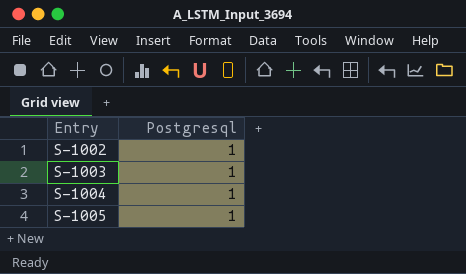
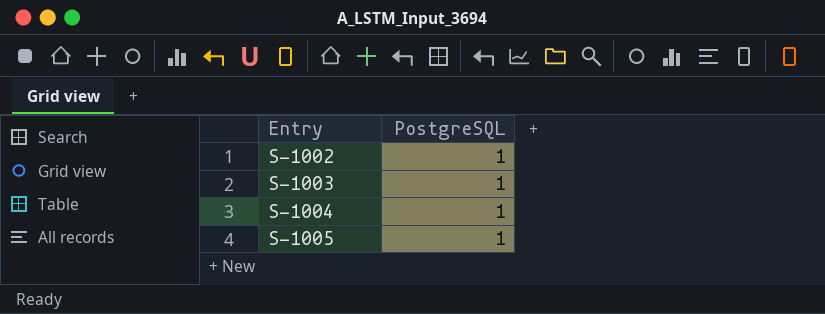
column name: Postgresql -> PostgreSQL

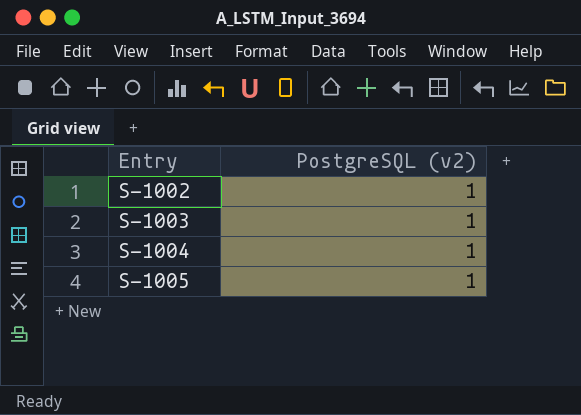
column name: PostgreSQL -> PostgreSQL (v2)

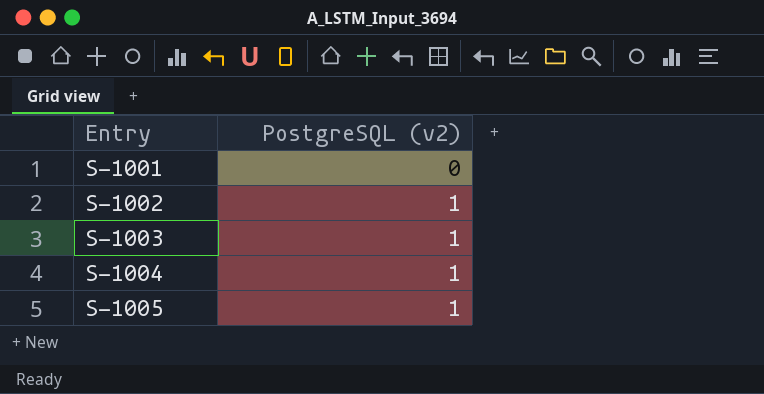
row S-1001: none -> 0

